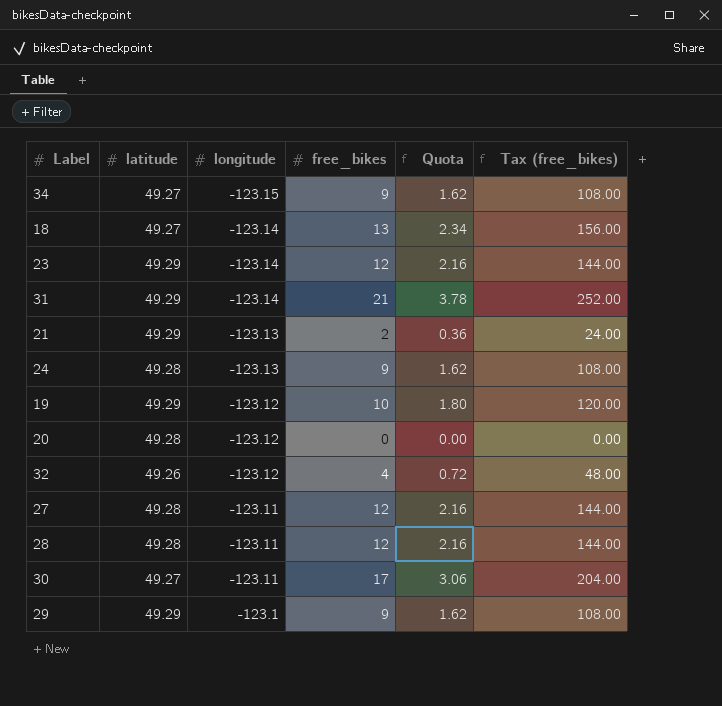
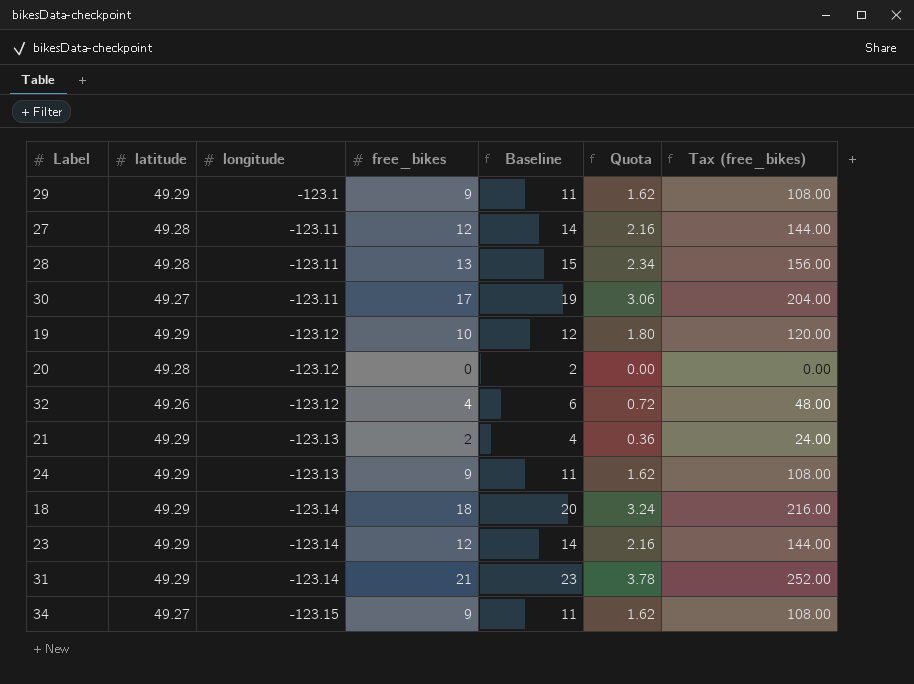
row order: longitude ascending -> longitude descending
column Baseline | formula: none -> [free_bikes] + 2
28 | free_bikes: 12 -> 13
28 | Quota: 2.16 -> 2.34
28 | Tax (free_bikes): 144.00 -> 156.00
24 | latitude: 49.28 -> 49.29
18 | latitude: 49.27 -> 49.29
18 | free_bikes: 13 -> 18
18 | Quota: 2.34 -> 3.24
18 | Tax (free_bikes): 156.00 -> 216.00

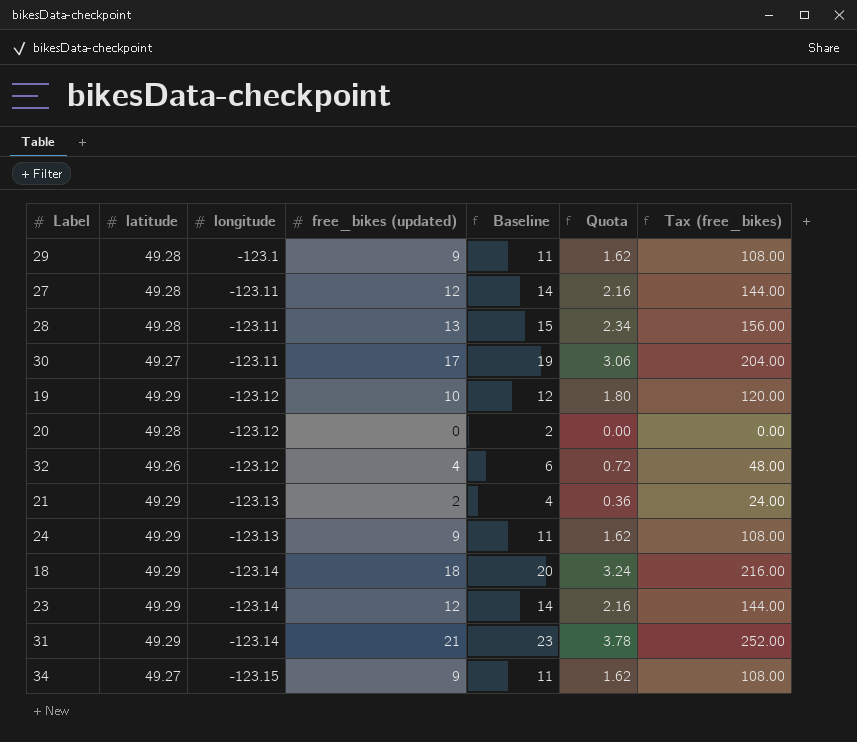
column name: free_bikes -> free_bikes (updated)
29 | latitude: 49.29 -> 49.28

